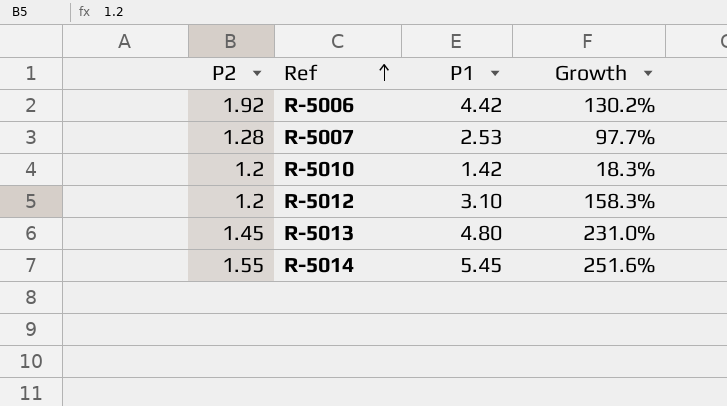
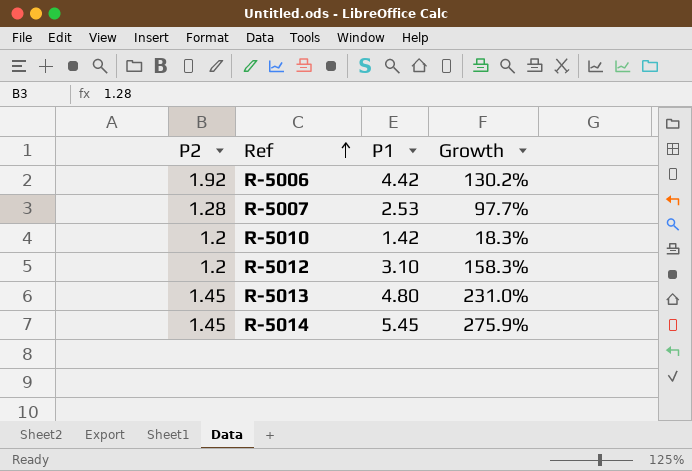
R-5014 | P2: 1.55 -> 1.45
R-5014 | Growth: 251.6% -> 275.9%

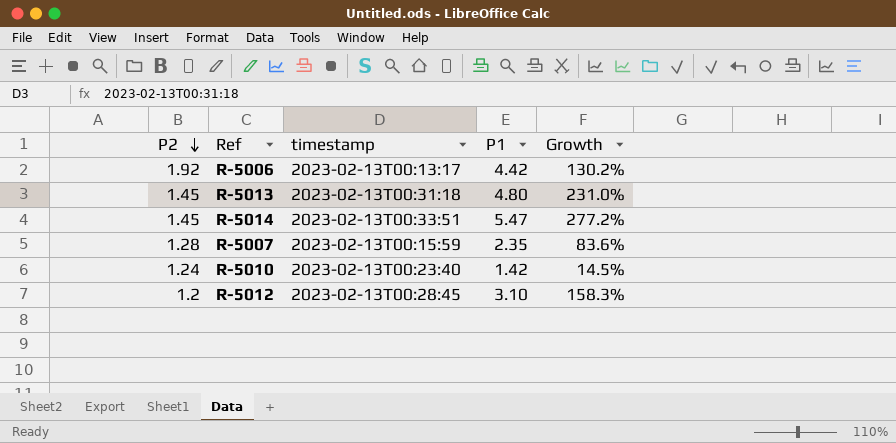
row order: Ref ascending -> P2 descending
column timestamp | position: none -> 3
R-5014 | P1: 5.45 -> 5.47
R-5014 | Growth: 275.9% -> 277.2%
R-5007 | P1: 2.53 -> 2.35
R-5007 | Growth: 97.7% -> 83.6%
R-5010 | P2: 1.2 -> 1.24
R-5010 | Growth: 18.3% -> 14.5%

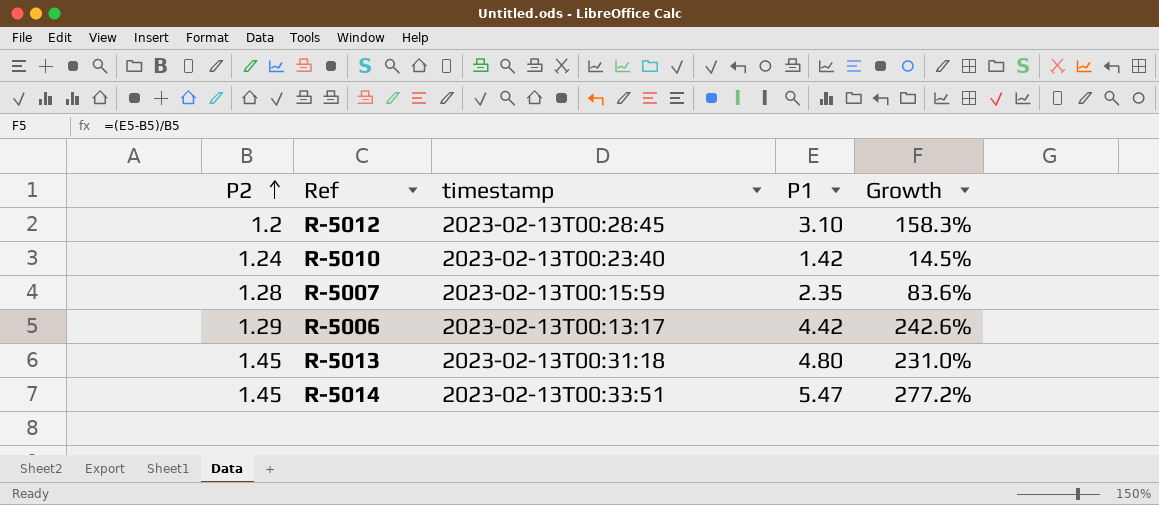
row order: P2 descending -> P2 ascending
R-5006 | P2: 1.92 -> 1.29
R-5006 | Growth: 130.2% -> 242.6%

